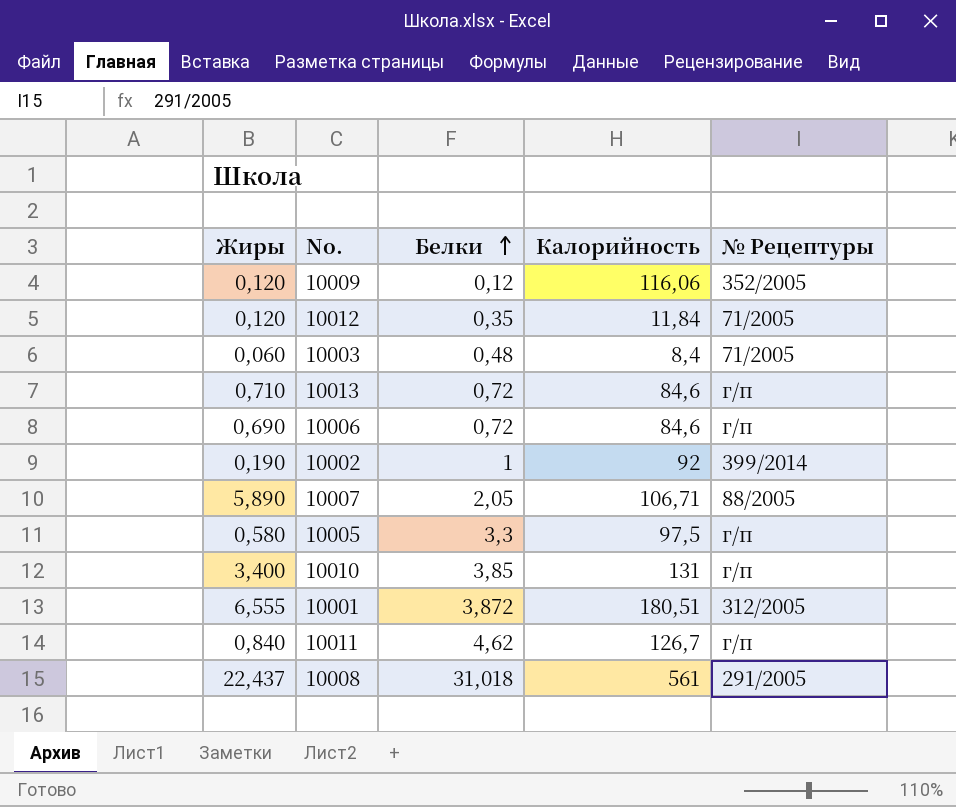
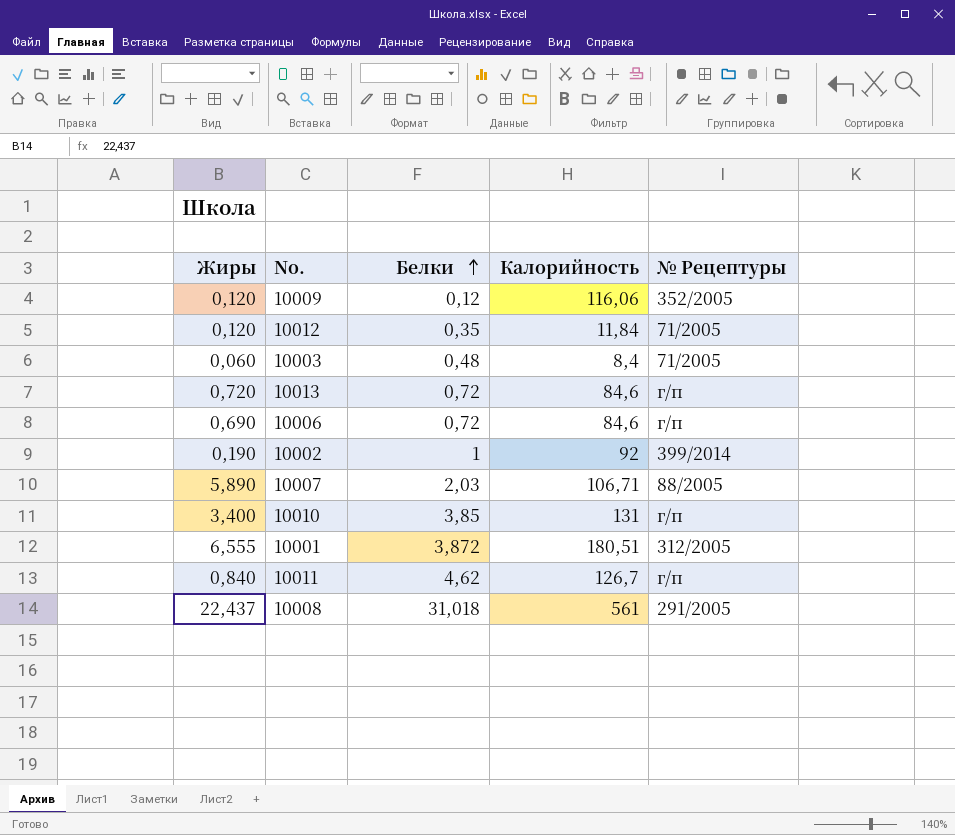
row 10005: 0,580 | 3,3 | 97,5 | г/п -> none
10013 | Жиры: 0,710 -> 0,720
10007 | Белки: 2,05 -> 2,03

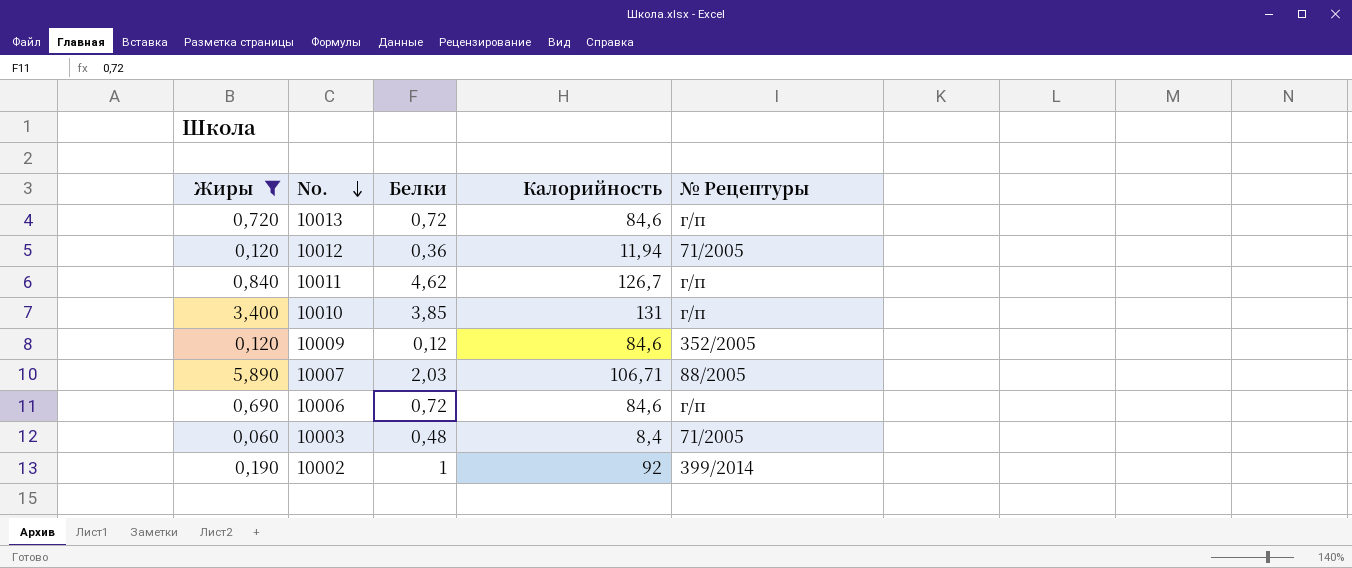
filter: none -> Жиры <= 5,890
row order: Белки ascending -> No. descending
10012 | Белки: 0,35 -> 0,36
10012 | Калорийность: 11,84 -> 11,94
10009 | Калорийность: 116,06 -> 84,6

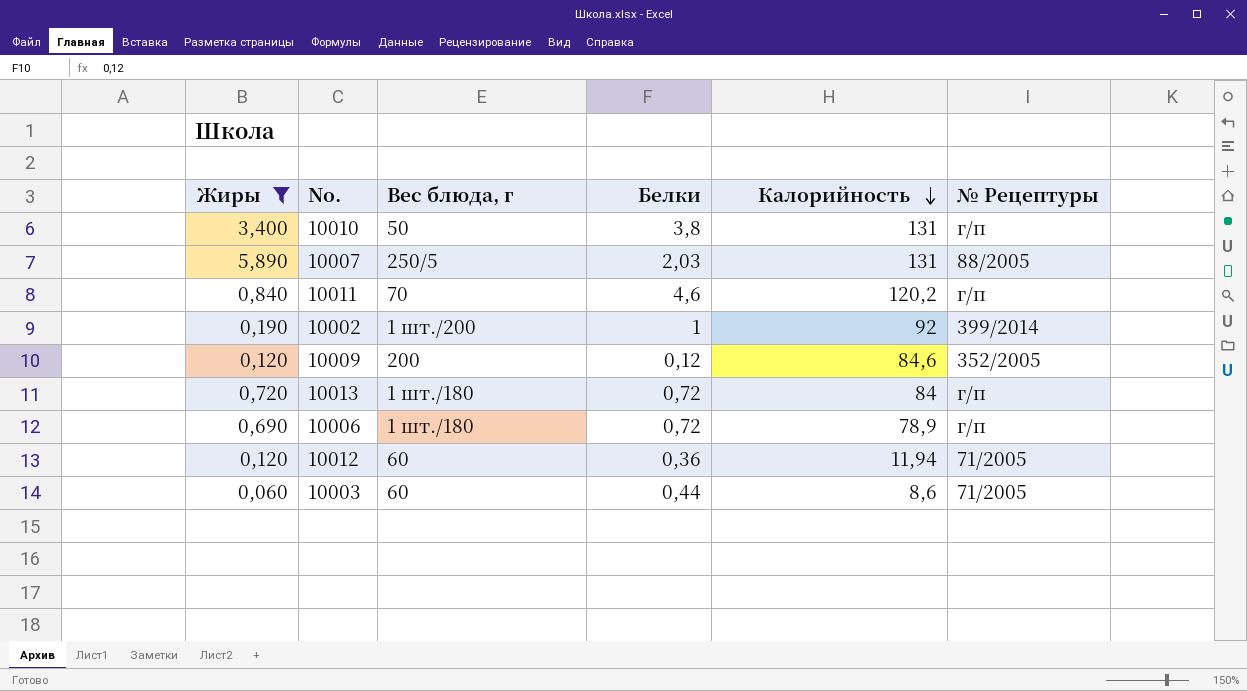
row order: No. descending -> Калорийность descending
column Вес блюда, г | position: none -> 3
10010 | Белки: 3,85 -> 3,8
10007 | Калорийность: 106,71 -> 131
10011 | Белки: 4,62 -> 4,6
10011 | Калорийность: 126,7 -> 120,2
10013 | Калорийность: 84,6 -> 84
10006 | Калорийность: 84,6 -> 78,9
10003 | Белки: 0,48 -> 0,44
10003 | Калорийность: 8,4 -> 8,6

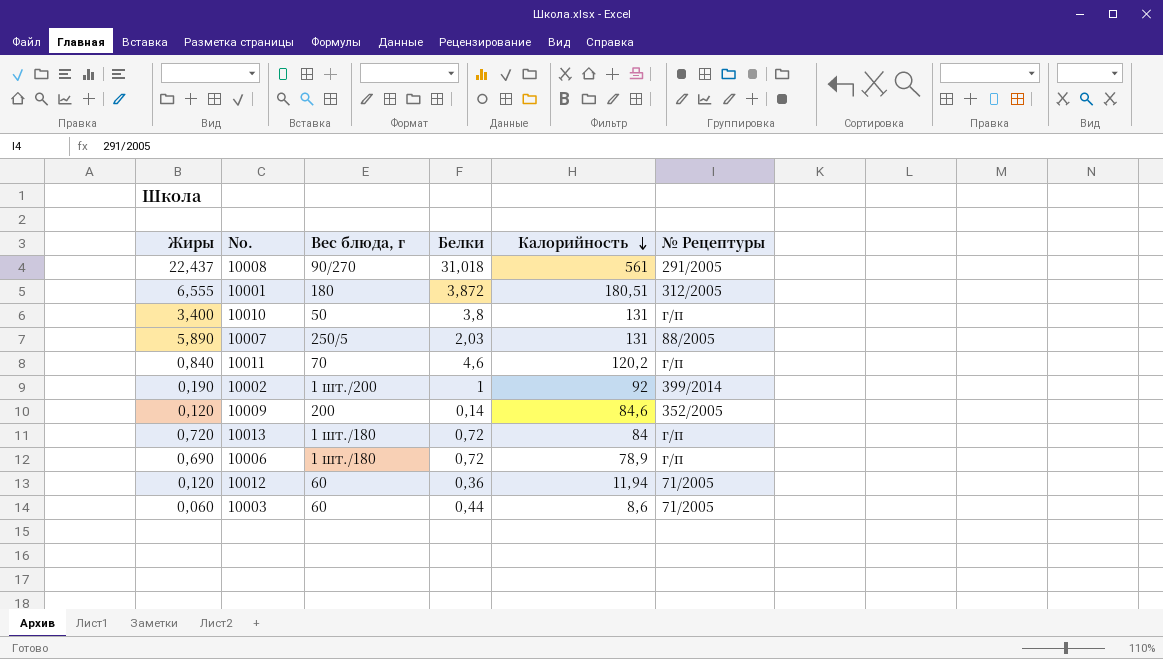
filter: Жиры <= 5,890 -> none
10009 | Белки: 0,12 -> 0,14

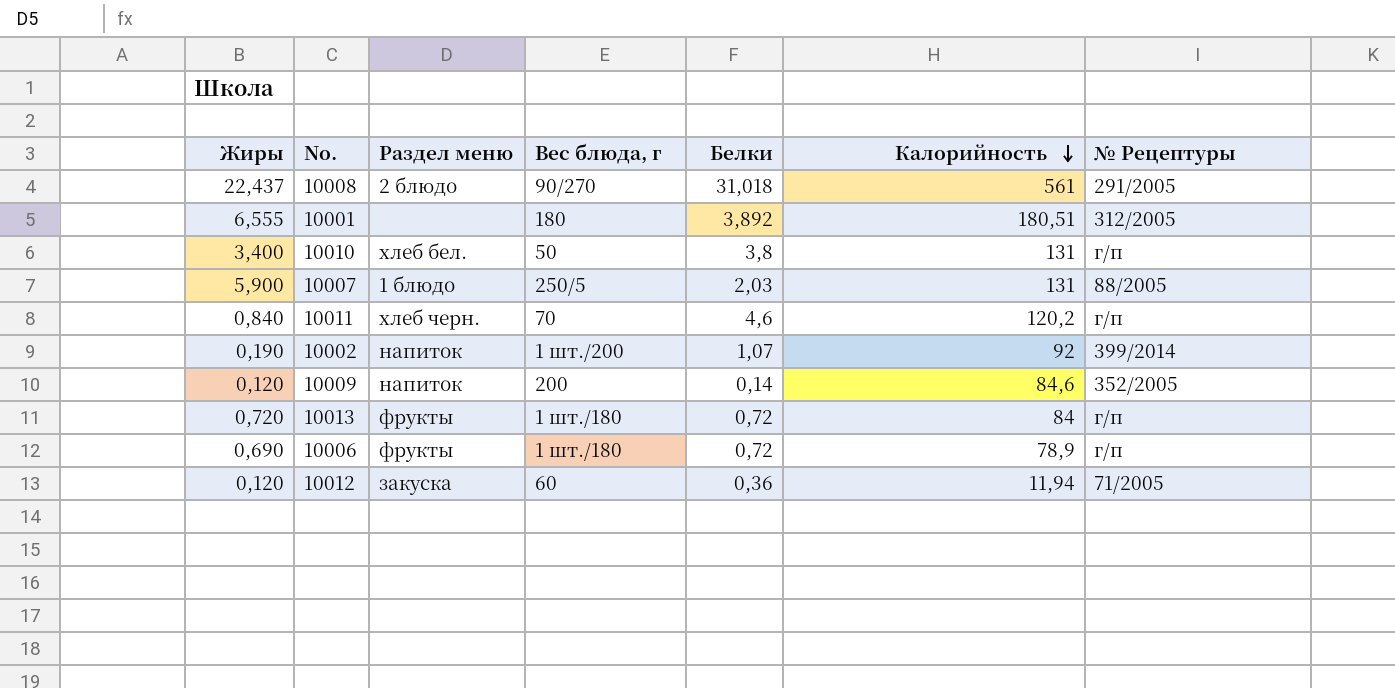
column Раздел меню | position: none -> 3
row 10003: 0,060 | 60 | 0,44 | 8,6 | 71/2005 -> none
10001 | Белки: 3,872 -> 3,892
10007 | Жиры: 5,890 -> 5,900
10002 | Белки: 1 -> 1,07

